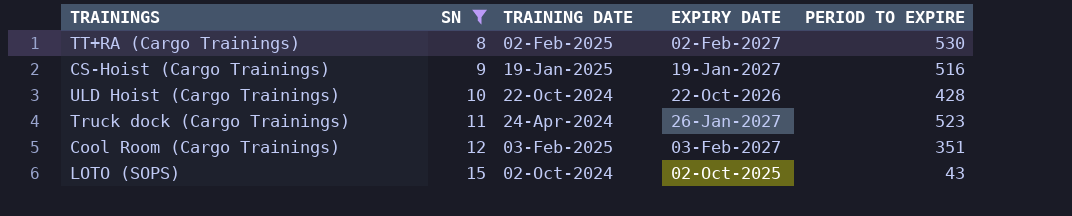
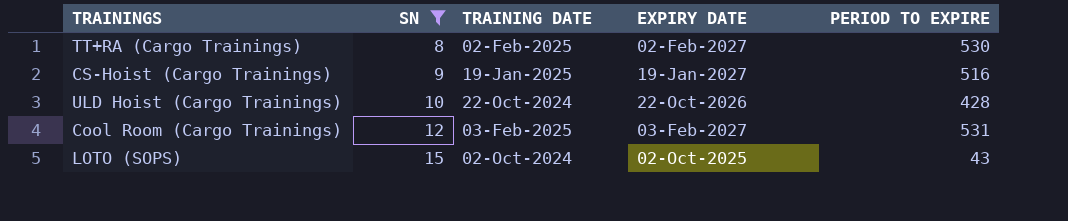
row Truck dock (Cargo Trainings): 11 | 24-Apr-2024 | 26-Jan-2027 | 523 -> none
Cool Room (Cargo Trainings) | PERIOD TO EXPIRE: 351 -> 531

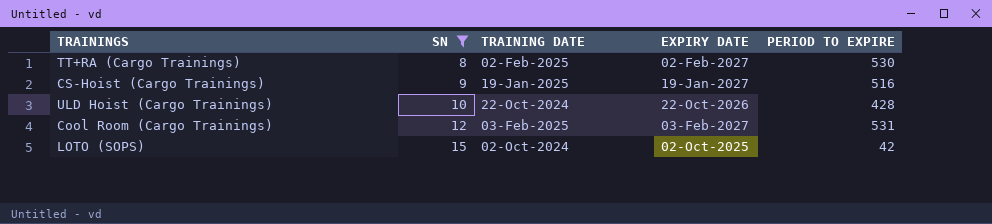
LOTO (SOPS) | PERIOD TO EXPIRE: 43 -> 42

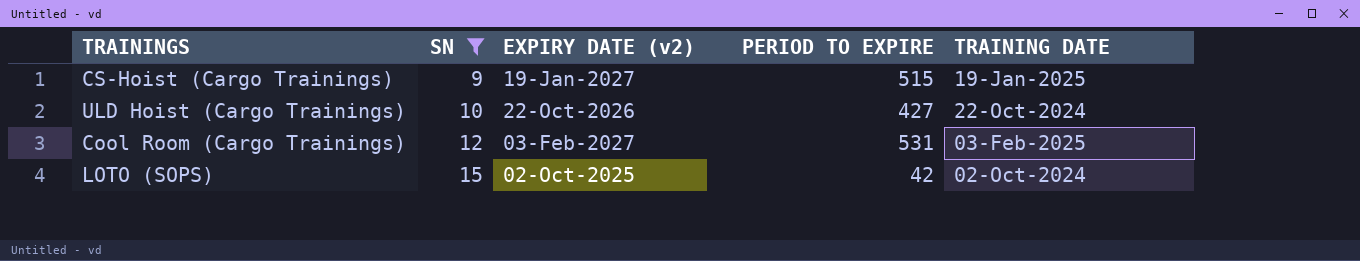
column name: EXPIRY DATE -> EXPIRY DATE (v2)
column TRAINING DATE | position: 3 -> 5
row TT+RA (Cargo Trainings): 8 | 02-Feb-2025 | 02-Feb-2027 | 530 -> none
CS-Hoist (Cargo Trainings) | PERIOD TO EXPIRE: 516 -> 515
ULD Hoist (Cargo Trainings) | PERIOD TO EXPIRE: 428 -> 427

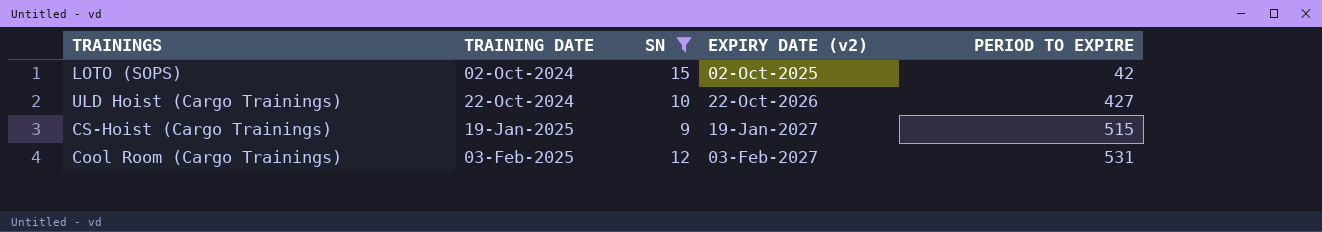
row order: SN ascending -> TRAINING DATE ascending
column TRAINING DATE | position: 5 -> 2

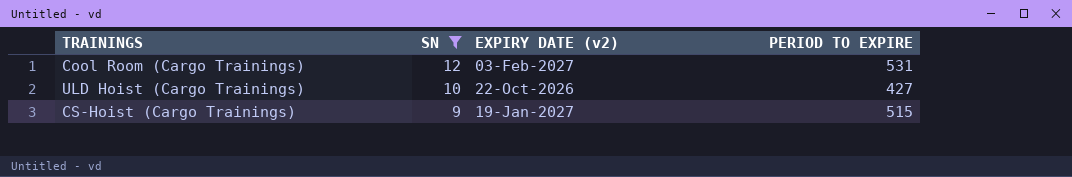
row order: TRAINING DATE ascending -> SN descending
column TRAINING DATE | position: 2 -> none
row LOTO (SOPS): 02-Oct-2024 | 15 | 02-Oct-2025 | 42 -> none

